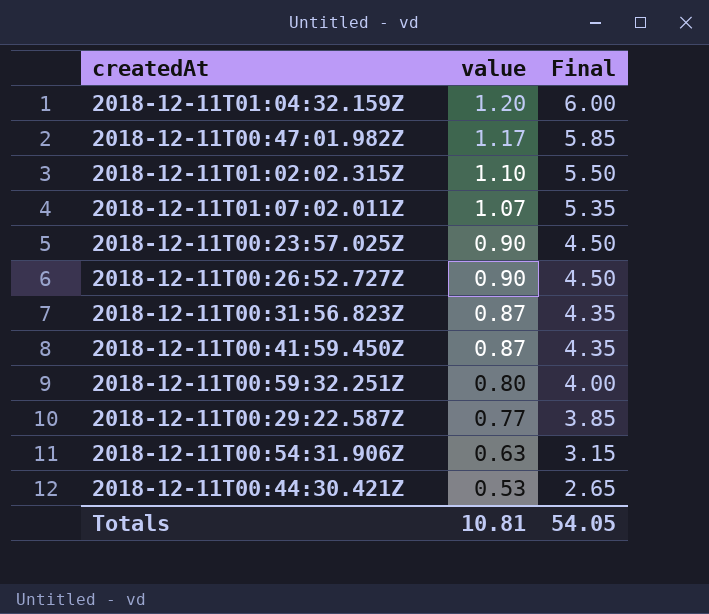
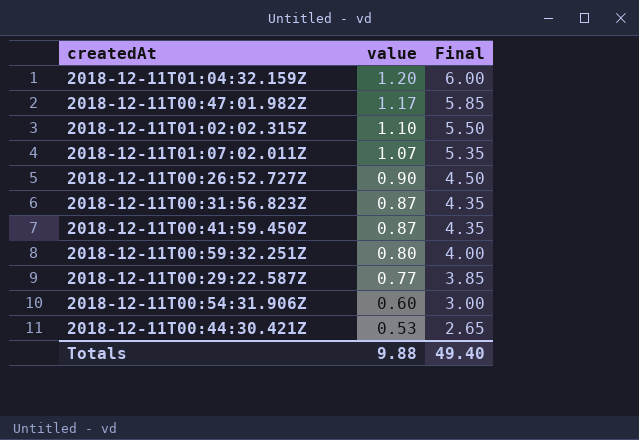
row 2018-12-11T00:23:57.025Z: 0.90 | 4.50 -> none
2018-12-11T00:54:31.906Z | value: 0.63 -> 0.60
2018-12-11T00:54:31.906Z | Final: 3.15 -> 3.00
Totals | value: 10.81 -> 9.88
Totals | Final: 54.05 -> 49.40

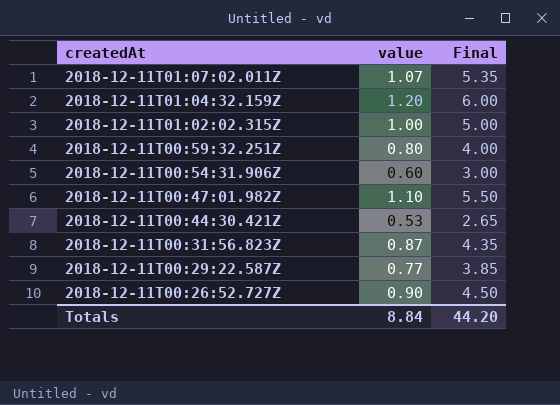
row order: value descending -> createdAt descending
row 2018-12-11T00:41:59.450Z: 0.87 | 4.35 -> none
2018-12-11T01:02:02.315Z | value: 1.10 -> 1.00
2018-12-11T01:02:02.315Z | Final: 5.50 -> 5.00
2018-12-11T00:47:01.982Z | value: 1.17 -> 1.10
2018-12-11T00:47:01.982Z | Final: 5.85 -> 5.50
Totals | value: 9.88 -> 8.84
Totals | Final: 49.40 -> 44.20

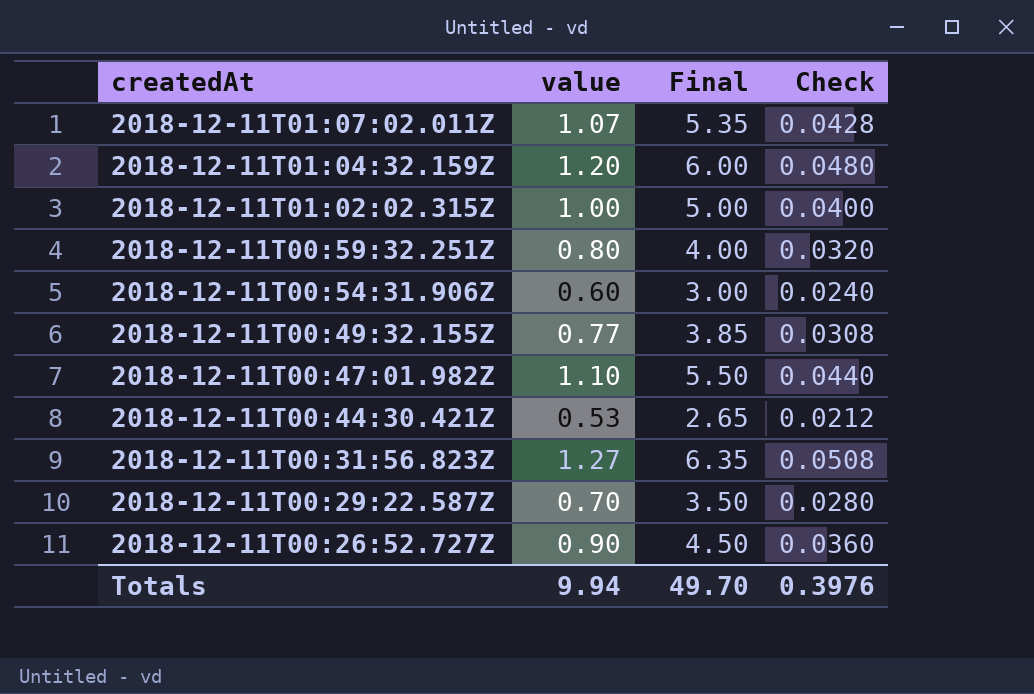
column Check | formula: none -> [value] * 0.04
row 2018-12-11T00:49:32.155Z: none -> 0.77 | 3.85 | 0.0308
2018-12-11T00:31:56.823Z | value: 0.87 -> 1.27
2018-12-11T00:31:56.823Z | Final: 4.35 -> 6.35
2018-12-11T00:29:22.587Z | value: 0.77 -> 0.70
2018-12-11T00:29:22.587Z | Final: 3.85 -> 3.50
Totals | value: 8.84 -> 9.94
Totals | Final: 44.20 -> 49.70

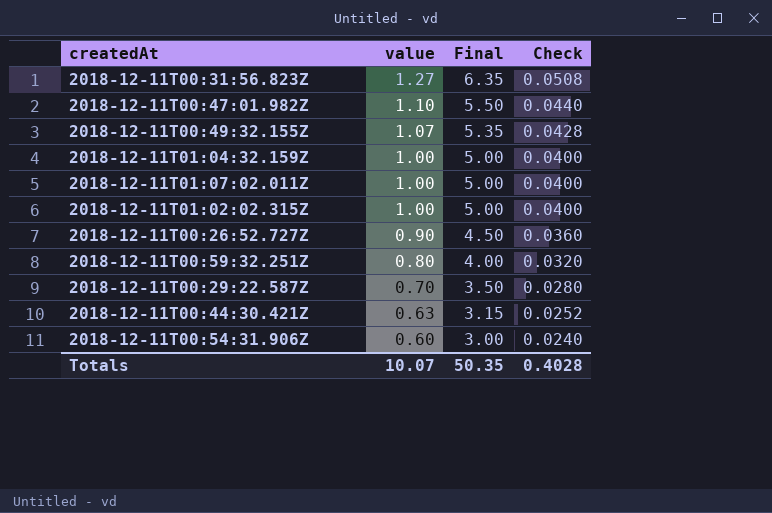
row order: createdAt descending -> value descending
2018-12-11T00:49:32.155Z | value: 0.77 -> 1.07
2018-12-11T00:49:32.155Z | Final: 3.85 -> 5.35
2018-12-11T00:49:32.155Z | Check: 0.0308 -> 0.0428
2018-12-11T01:04:32.159Z | value: 1.20 -> 1.00
2018-12-11T01:04:32.159Z | Final: 6.00 -> 5.00
2018-12-11T01:04:32.159Z | Check: 0.0480 -> 0.0400
2018-12-11T01:07:02.011Z | value: 1.07 -> 1.00
2018-12-11T01:07:02.011Z | Final: 5.35 -> 5.00
2018-12-11T01:07:02.011Z | Check: 0.0428 -> 0.0400
2018-12-11T00:44:30.421Z | value: 0.53 -> 0.63
2018-12-11T00:44:30.421Z | Final: 2.65 -> 3.15
2018-12-11T00:44:30.421Z | Check: 0.0212 -> 0.0252
Totals | value: 9.94 -> 10.07
Totals | Final: 49.70 -> 50.35
Totals | Check: 0.3976 -> 0.4028

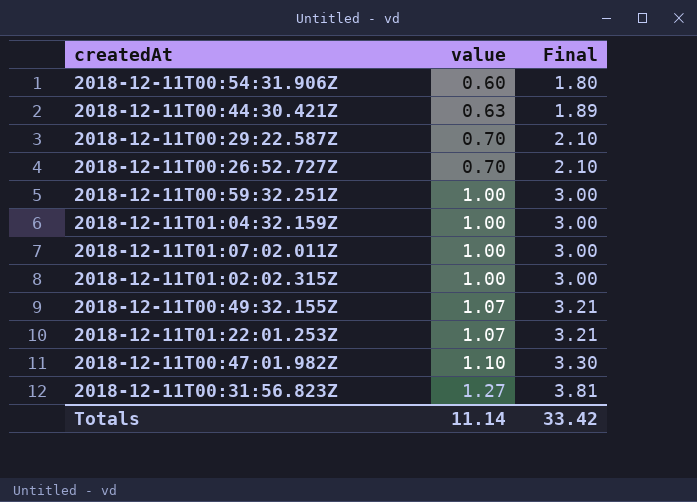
row order: value descending -> value ascending
column Check | formula: [value] * 0.04 -> none
column Final | formula: [value] * 5 -> [value] * 3
2018-12-11T00:26:52.727Z | value: 0.90 -> 0.70
2018-12-11T00:59:32.251Z | value: 0.80 -> 1.00
row 2018-12-11T01:22:01.253Z: none -> 1.07 | 3.21
Totals | value: 10.07 -> 11.14
Totals | Final: 50.35 -> 33.42

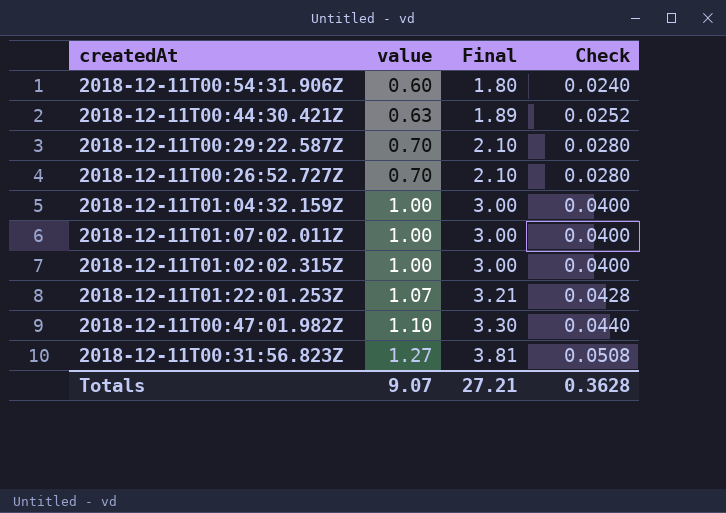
column Check | formula: none -> [value] * 0.04
row 2018-12-11T00:59:32.251Z: 1.00 | 3.00 -> none
row 2018-12-11T00:49:32.155Z: 1.07 | 3.21 -> none
Totals | value: 11.14 -> 9.07
Totals | Final: 33.42 -> 27.21

